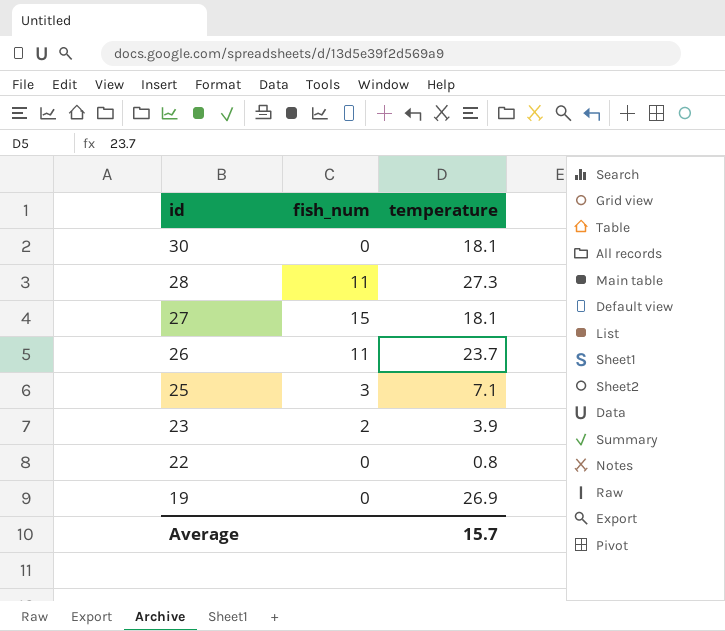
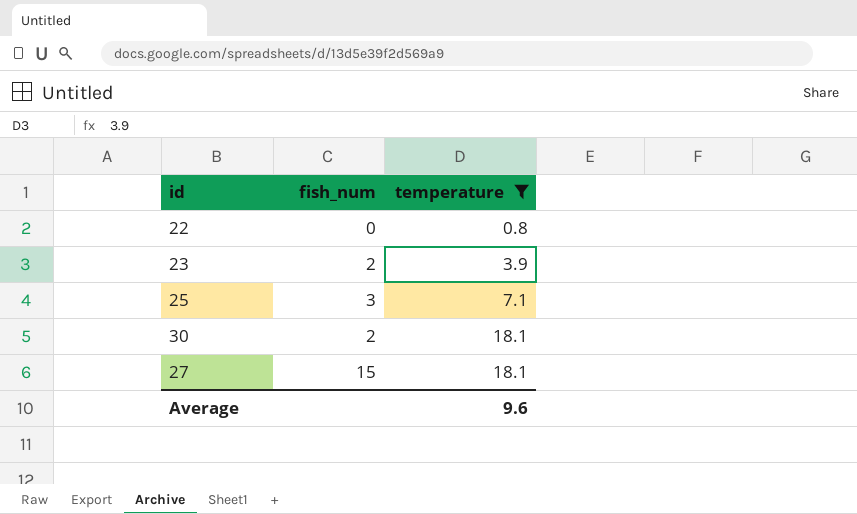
filter: none -> temperature <= 18.1
row order: id descending -> temperature ascending
30 | fish_num: 0 -> 2
Average | temperature: 15.7 -> 9.6

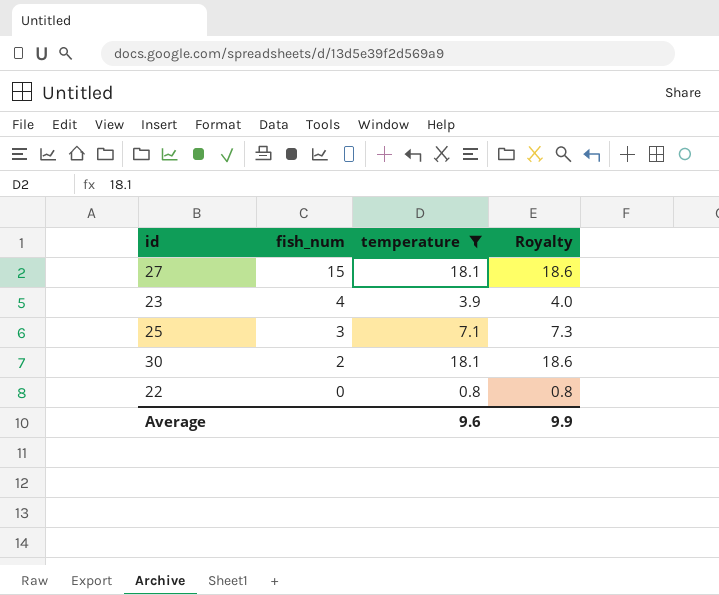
row order: temperature ascending -> fish_num descending
column Royalty | formula: none -> [temperature] * 1.03
23 | fish_num: 2 -> 4

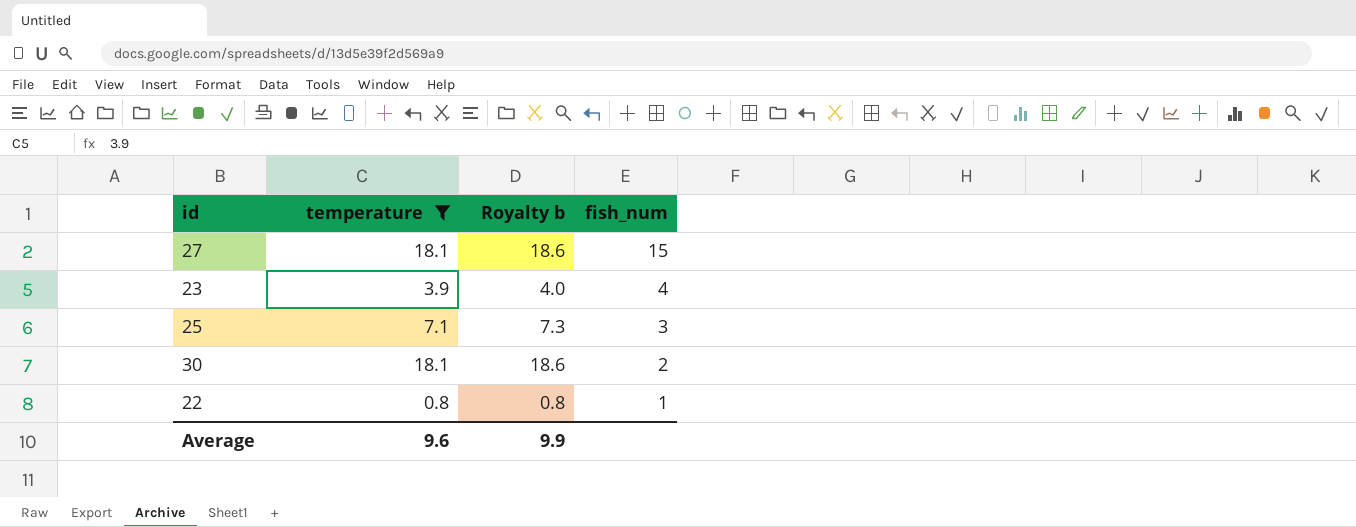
column name: Royalty -> Royalty b
column fish_num | position: 2 -> 4
22 | fish_num: 0 -> 1

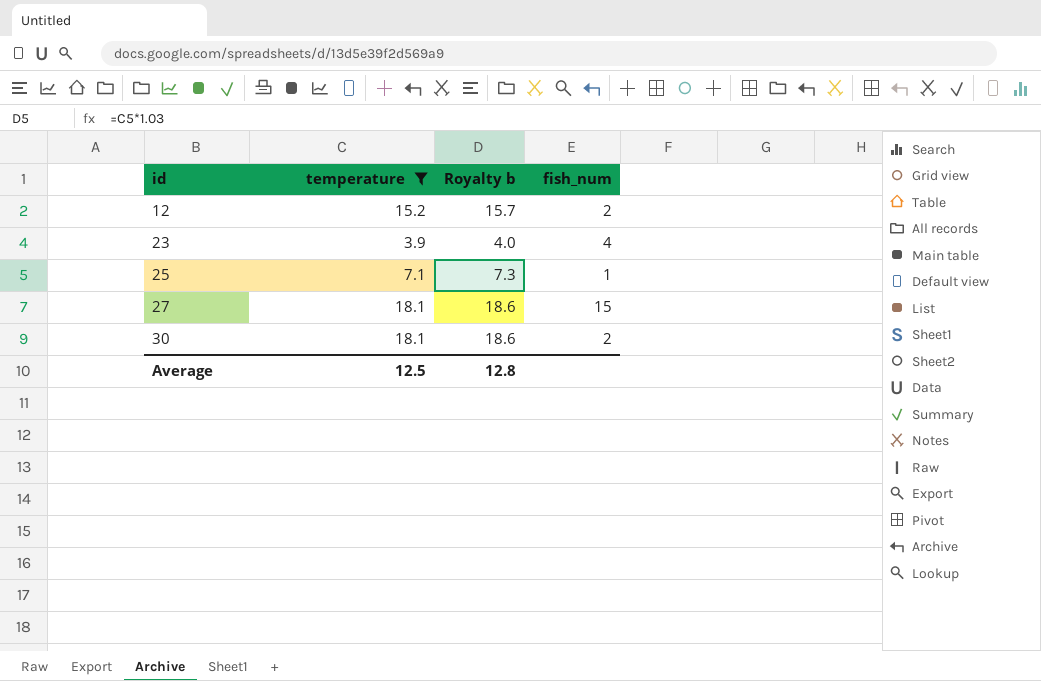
row order: fish_num descending -> id ascending
row 22: 0.8 | 0.8 | 1 -> none
row 12: none -> 15.2 | 15.7 | 2
25 | fish_num: 3 -> 1
Average | temperature: 9.6 -> 12.5
Average | Royalty b: 9.9 -> 12.8

